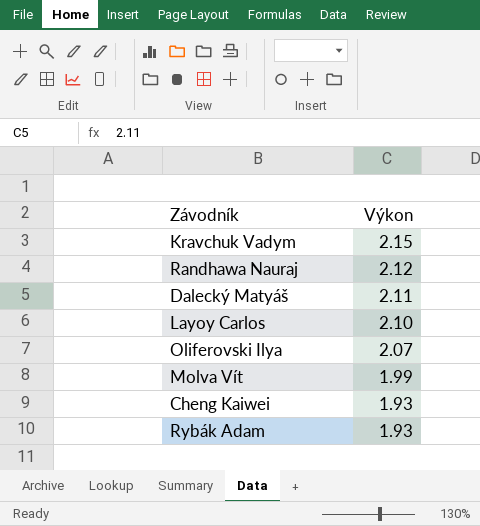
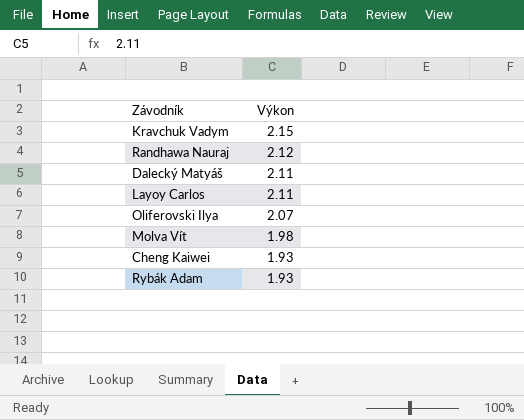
Layoy Carlos | Výkon: 2.10 -> 2.11
Molva Vít | Výkon: 1.99 -> 1.98

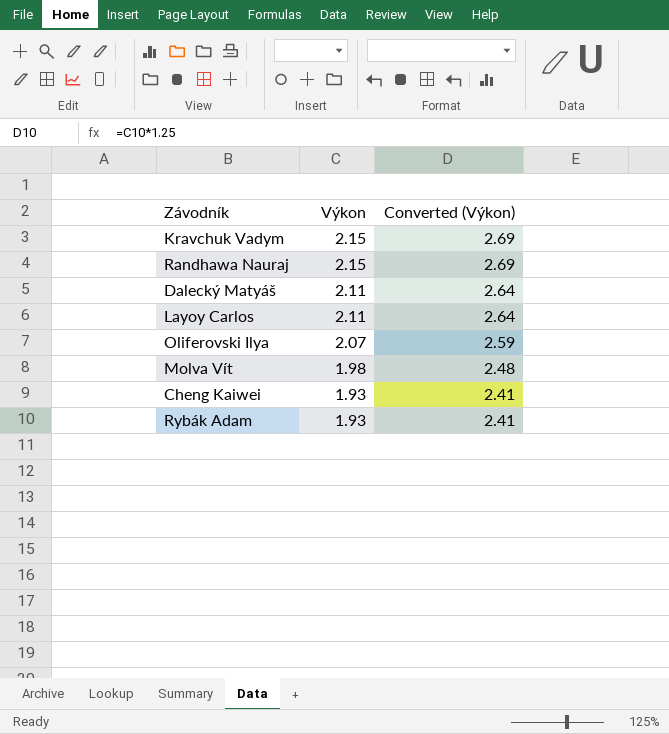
column Converted (Výkon) | formula: none -> [Výkon] * 1.25
Randhawa Nauraj | Výkon: 2.12 -> 2.15

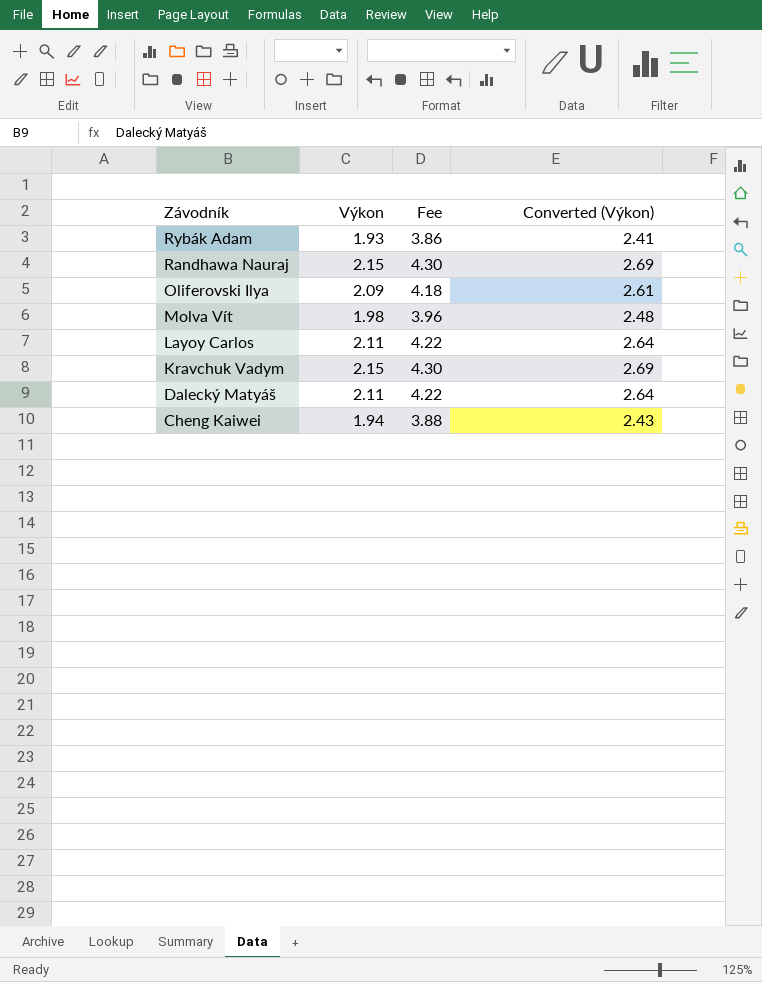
row order: Výkon descending -> Závodník descending
column Fee | formula: none -> [Výkon] * 2
Oliferovski Ilya | Výkon: 2.07 -> 2.09
Oliferovski Ilya | Converted (Výkon): 2.59 -> 2.61
Cheng Kaiwei | Výkon: 1.93 -> 1.94
Cheng Kaiwei | Converted (Výkon): 2.41 -> 2.43

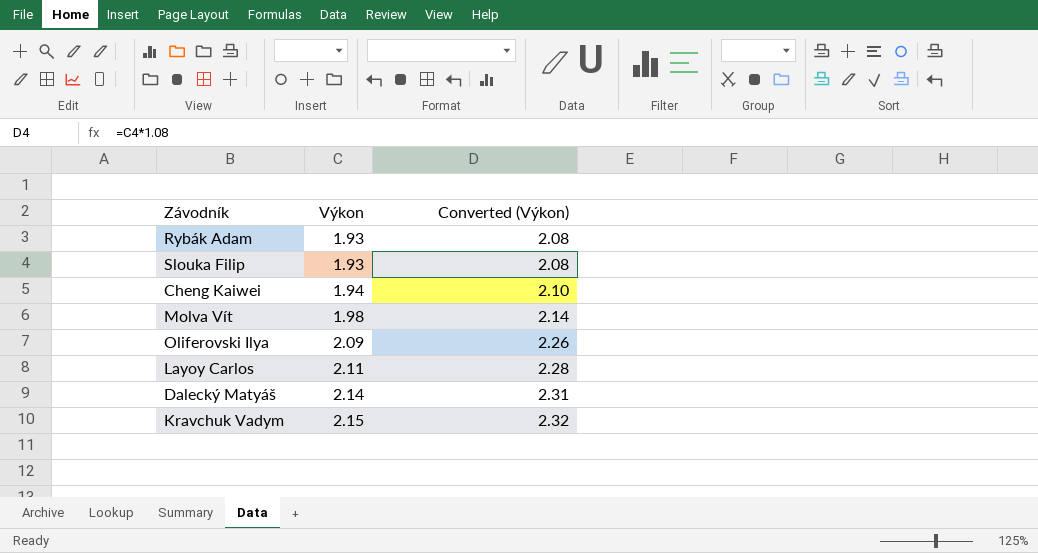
row order: Závodník descending -> Výkon ascending
column Fee | formula: [Výkon] * 2 -> none
column Converted (Výkon) | formula: [Výkon] * 1.25 -> [Výkon] * 1.08
row Randhawa Nauraj: 2.15 | 4.30 | 2.69 -> none
row Slouka Filip: none -> 1.93 | 2.08
Dalecký Matyáš | Výkon: 2.11 -> 2.14

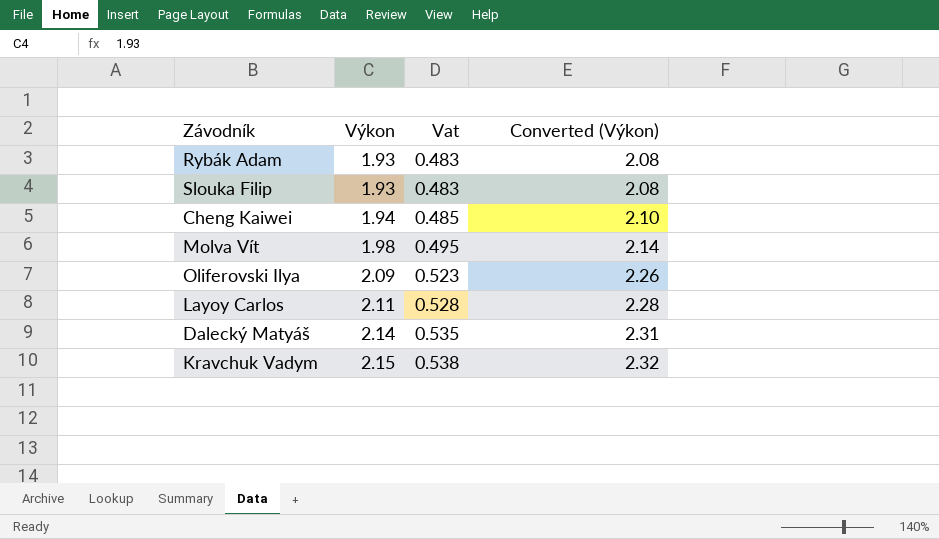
column Vat | formula: none -> [Výkon] * 0.25

